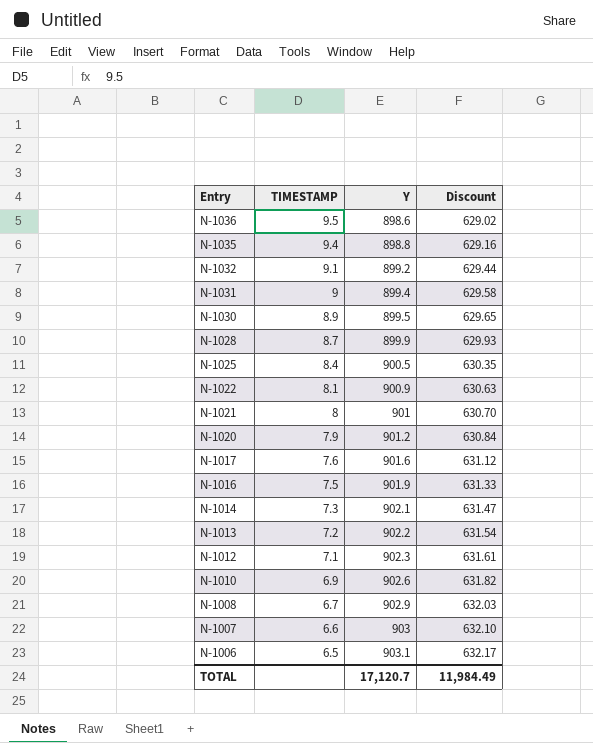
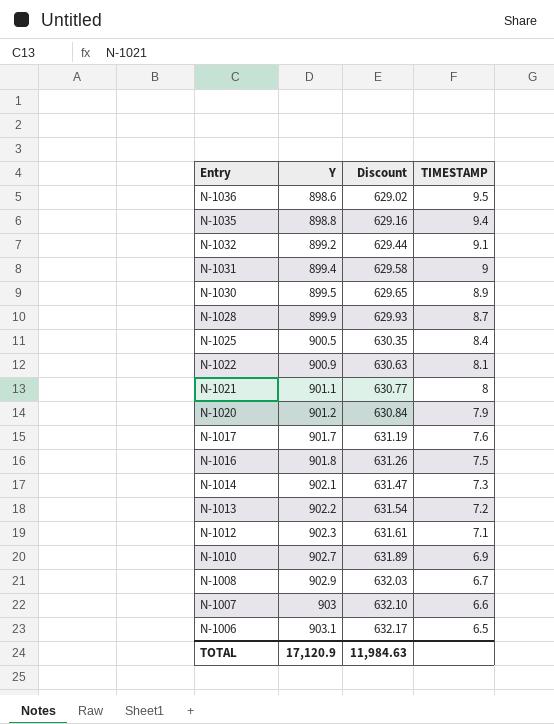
column TIMESTAMP | position: 2 -> 4
N-1021 | Y: 901 -> 901.1
N-1021 | Discount: 630.70 -> 630.77
N-1017 | Y: 901.6 -> 901.7
N-1017 | Discount: 631.12 -> 631.19
N-1016 | Y: 901.9 -> 901.8
N-1016 | Discount: 631.33 -> 631.26
N-1010 | Y: 902.6 -> 902.7
N-1010 | Discount: 631.82 -> 631.89
TOTAL | Y: 17,120.7 -> 17,120.9
TOTAL | Discount: 11,984.49 -> 11,984.63

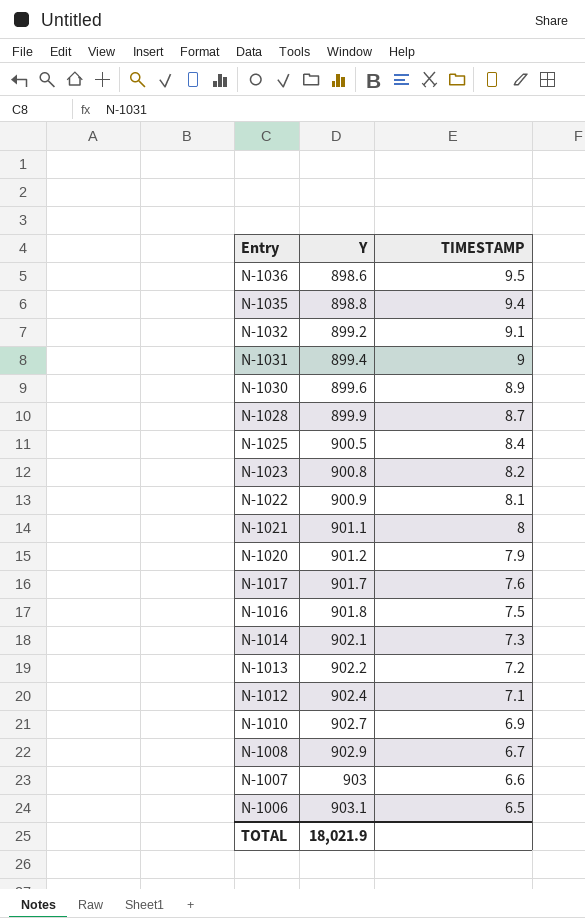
column Discount | formula: [Y] * 0.7 -> none
N-1030 | Y: 899.5 -> 899.6
row N-1023: none -> 900.8 | 8.2
N-1012 | Y: 902.3 -> 902.4
TOTAL | Y: 17,120.9 -> 18,021.9

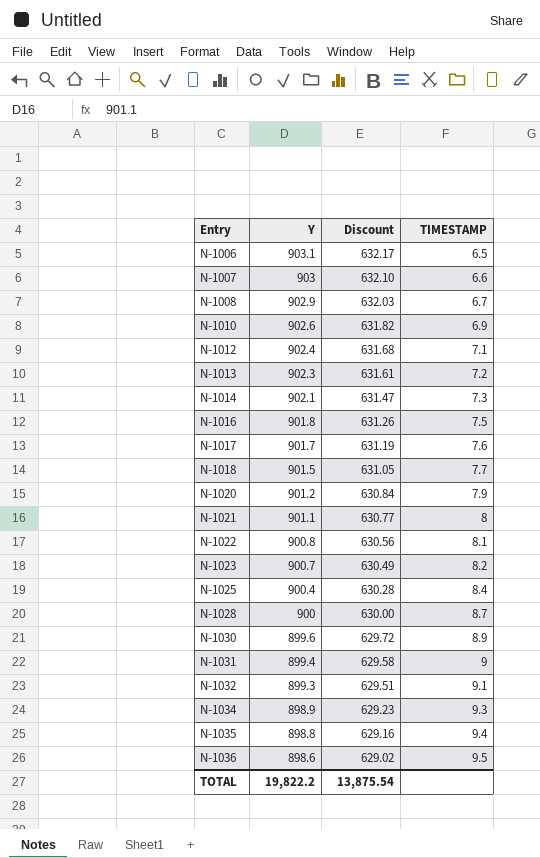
row order: Entry descending -> Entry ascending
column Discount | formula: none -> [Y] * 0.7
N-1010 | Y: 902.7 -> 902.6
N-1013 | Y: 902.2 -> 902.3
row N-1018: none -> 901.5 | 631.05 | 7.7
N-1022 | Y: 900.9 -> 900.8
N-1023 | Y: 900.8 -> 900.7
N-1025 | Y: 900.5 -> 900.4
N-1028 | Y: 899.9 -> 900
N-1032 | Y: 899.2 -> 899.3
row N-1034: none -> 898.9 | 629.23 | 9.3
TOTAL | Y: 18,021.9 -> 19,822.2

